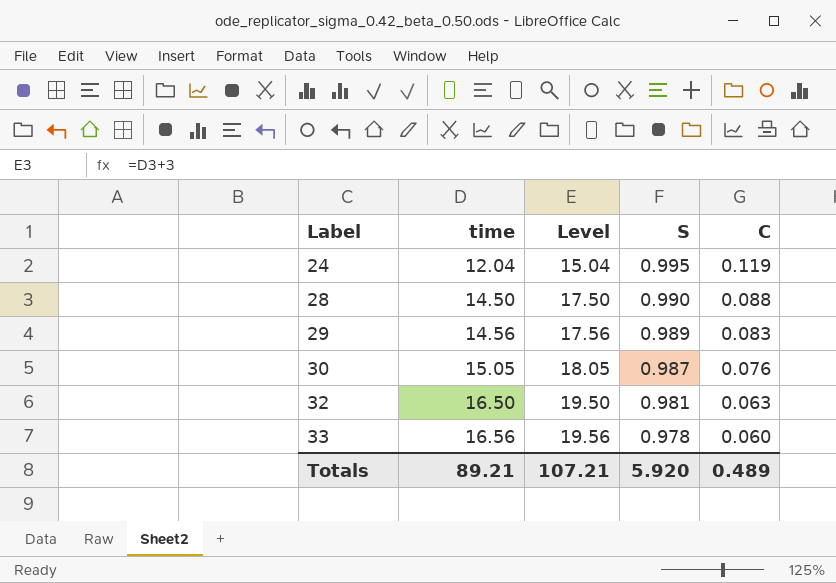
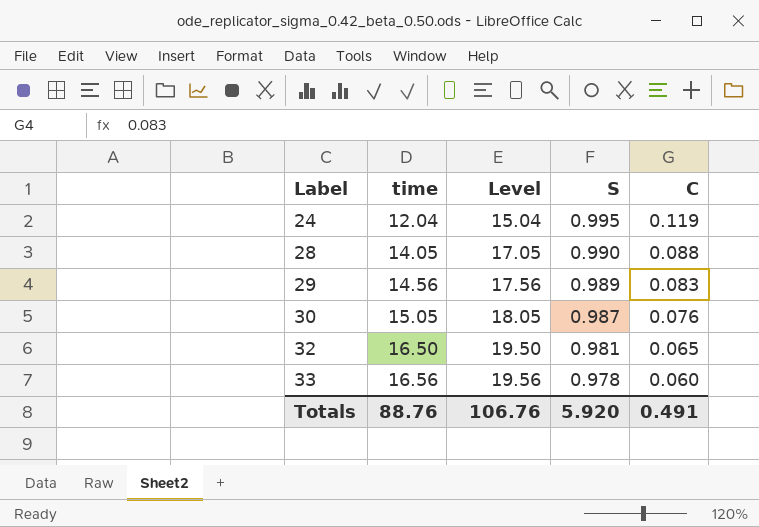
28 | time: 14.50 -> 14.05
28 | Level: 17.50 -> 17.05
32 | C: 0.063 -> 0.065
Totals | time: 89.21 -> 88.76
Totals | Level: 107.21 -> 106.76
Totals | C: 0.489 -> 0.491

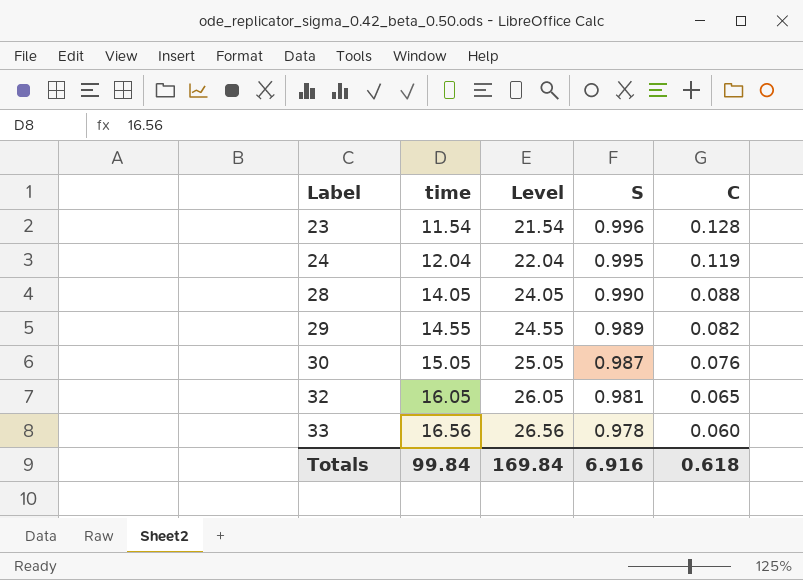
column Level | formula: [time] + 3 -> [time] + 10
row 23: none -> 11.54 | 21.54 | 0.996 | 0.128
29 | time: 14.56 -> 14.55
29 | C: 0.083 -> 0.082
32 | time: 16.50 -> 16.05
Totals | time: 88.76 -> 99.84
Totals | Level: 106.76 -> 169.84
Totals | S: 5.920 -> 6.916
Totals | C: 0.491 -> 0.618

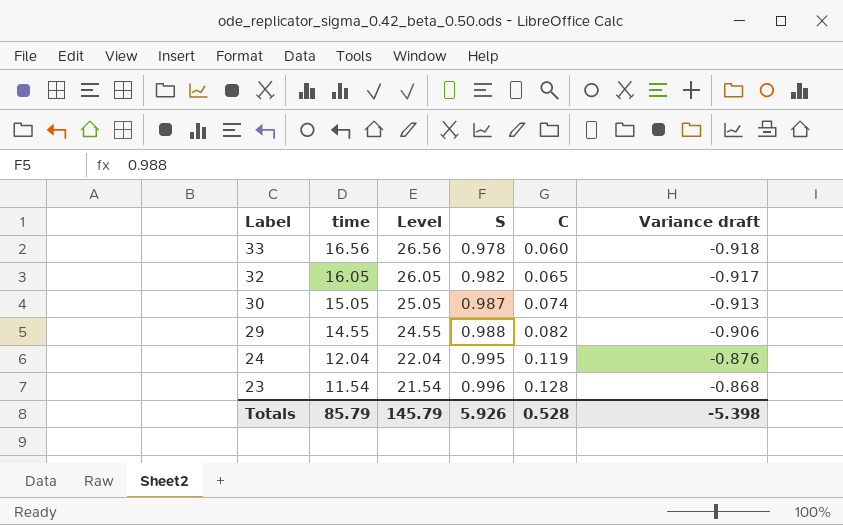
row order: Label ascending -> Label descending
column Variance draft | formula: none -> [C] - [S]
row 28: 14.05 | 24.05 | 0.990 | 0.088 -> none
32 | S: 0.981 -> 0.982
30 | C: 0.076 -> 0.074
29 | S: 0.989 -> 0.988
Totals | time: 99.84 -> 85.79
Totals | Level: 169.84 -> 145.79
Totals | S: 6.916 -> 5.926
Totals | C: 0.618 -> 0.528

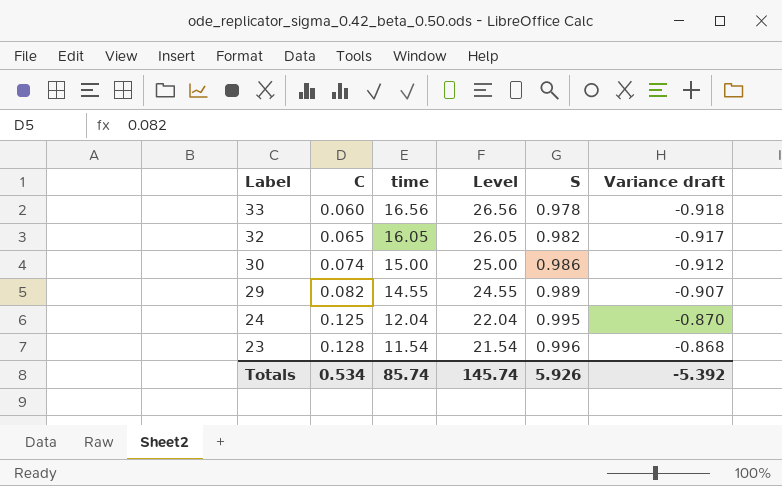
column C | position: 5 -> 2
30 | time: 15.05 -> 15.00
30 | Level: 25.05 -> 25.00
30 | S: 0.987 -> 0.986
30 | Variance draft: -0.913 -> -0.912
29 | S: 0.988 -> 0.989
29 | Variance draft: -0.906 -> -0.907
24 | C: 0.119 -> 0.125
24 | Variance draft: -0.876 -> -0.870
Totals | C: 0.528 -> 0.534
Totals | time: 85.79 -> 85.74
Totals | Level: 145.79 -> 145.74
Totals | Variance draft: -5.398 -> -5.392

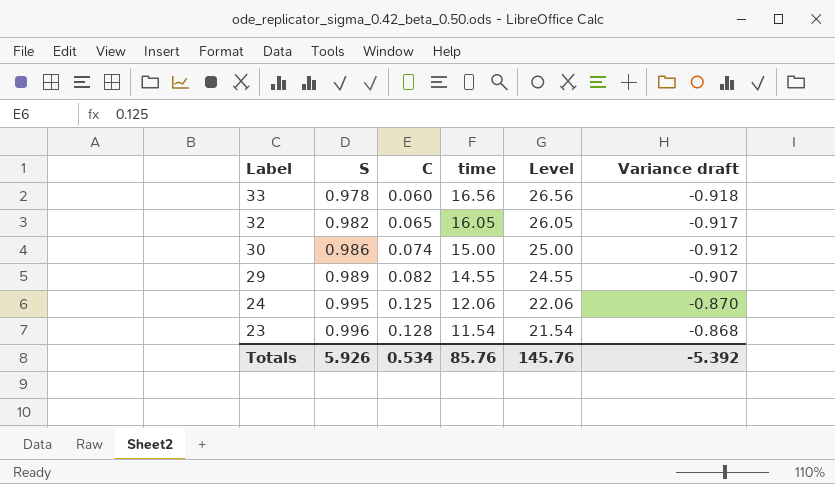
column S | position: 5 -> 2
24 | time: 12.04 -> 12.06
24 | Level: 22.04 -> 22.06
Totals | time: 85.74 -> 85.76
Totals | Level: 145.74 -> 145.76

